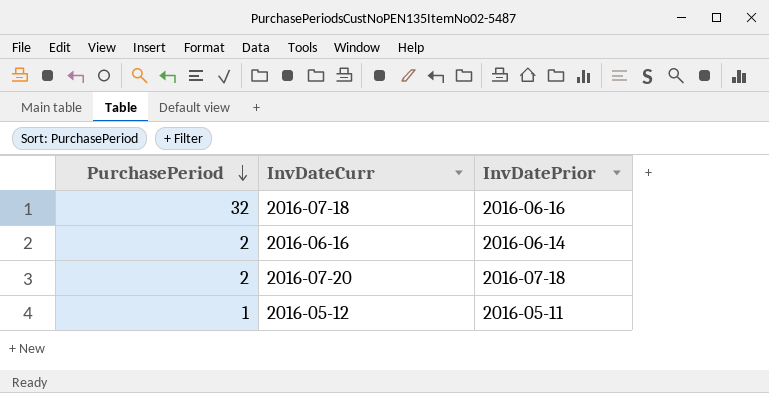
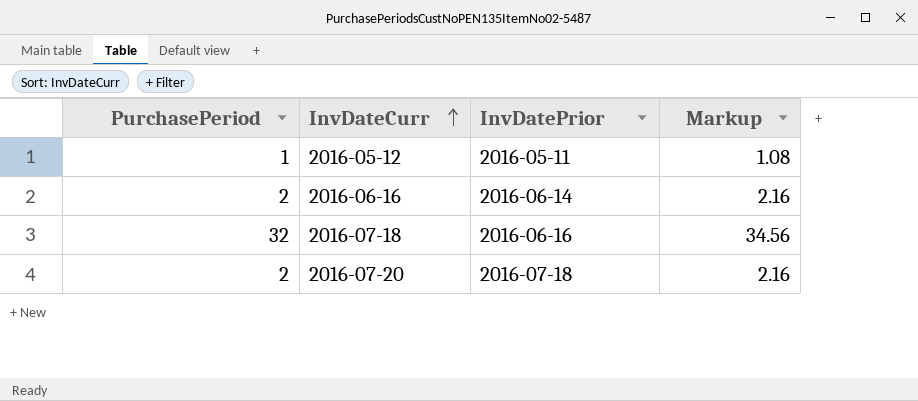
row order: PurchasePeriod descending -> InvDateCurr ascending
column Markup | formula: none -> [PurchasePeriod] * 1.08

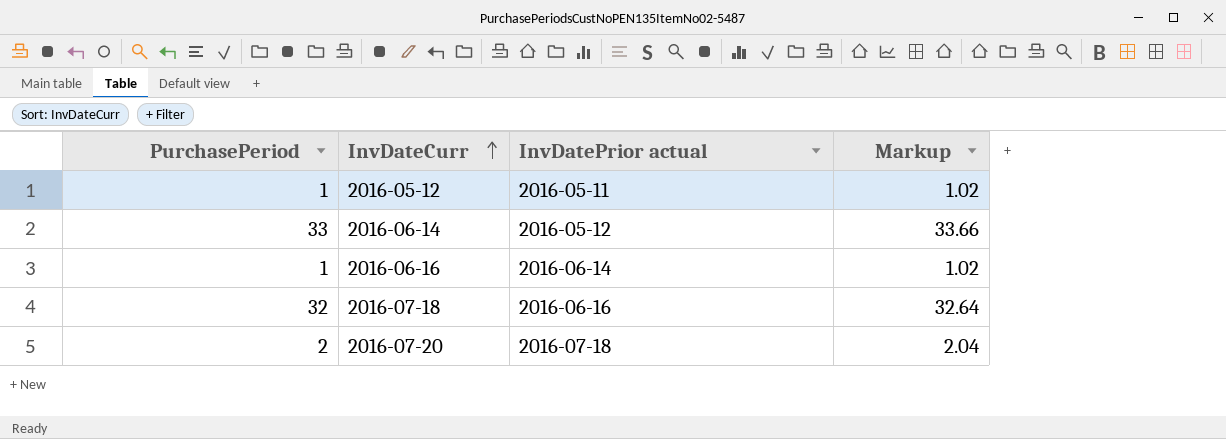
column name: InvDatePrior -> InvDatePrior actual
column Markup | formula: [PurchasePeriod] * 1.08 -> [PurchasePeriod] * 1.02
row 2016-06-14: none -> 33 | 2016-05-12 | 33.66
2016-06-16 | PurchasePeriod: 2 -> 1

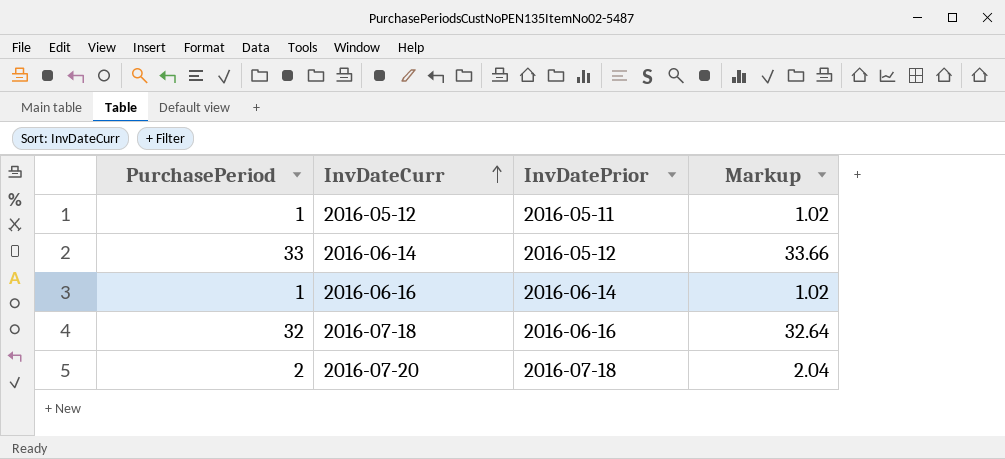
column name: InvDatePrior actual -> InvDatePrior

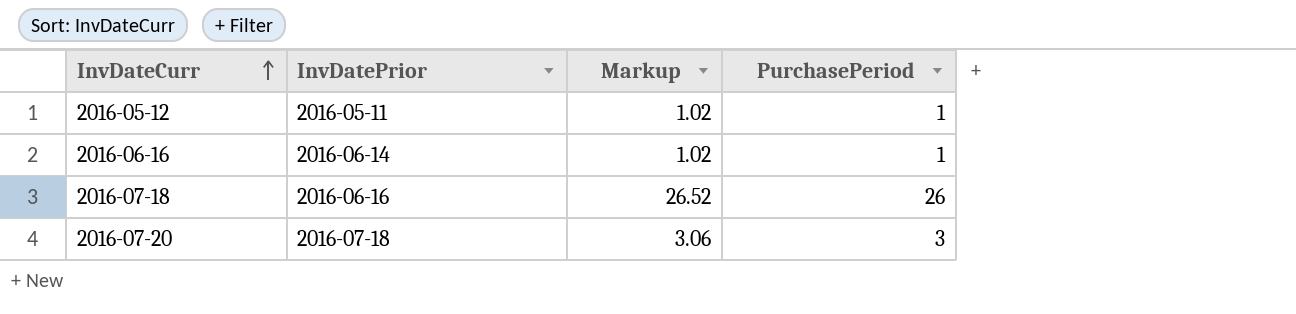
column PurchasePeriod | position: 1 -> 4
row 2016-06-14: 33 | 2016-05-12 | 33.66 -> none
2016-07-18 | Markup: 32.64 -> 26.52
2016-07-18 | PurchasePeriod: 32 -> 26
2016-07-20 | Markup: 2.04 -> 3.06
2016-07-20 | PurchasePeriod: 2 -> 3

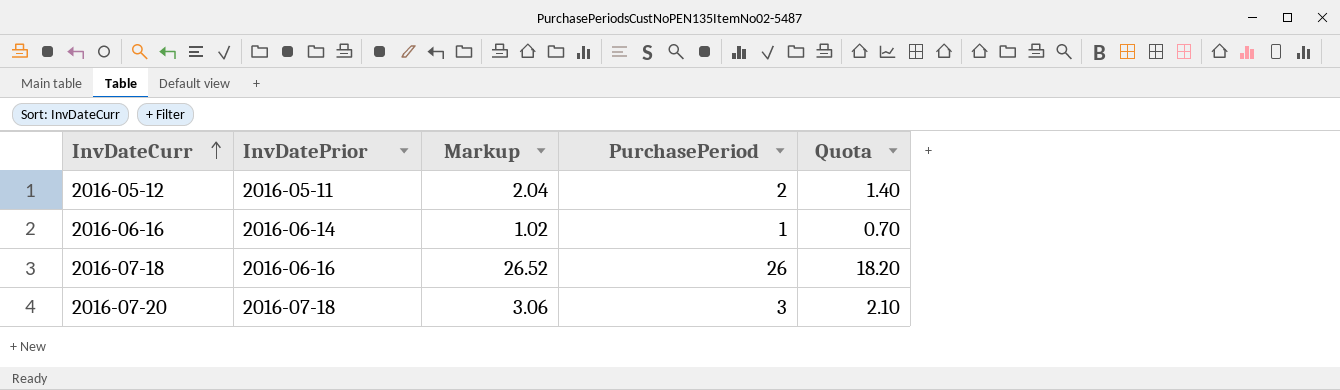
column Quota | formula: none -> [PurchasePeriod] * 0.7
2016-05-12 | Markup: 1.02 -> 2.04
2016-05-12 | PurchasePeriod: 1 -> 2

